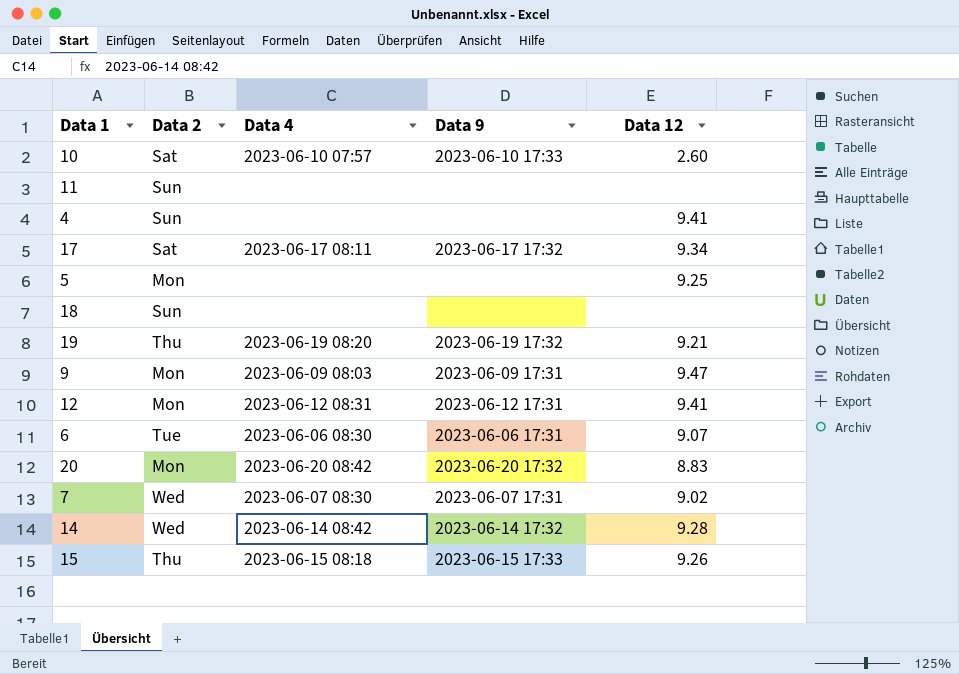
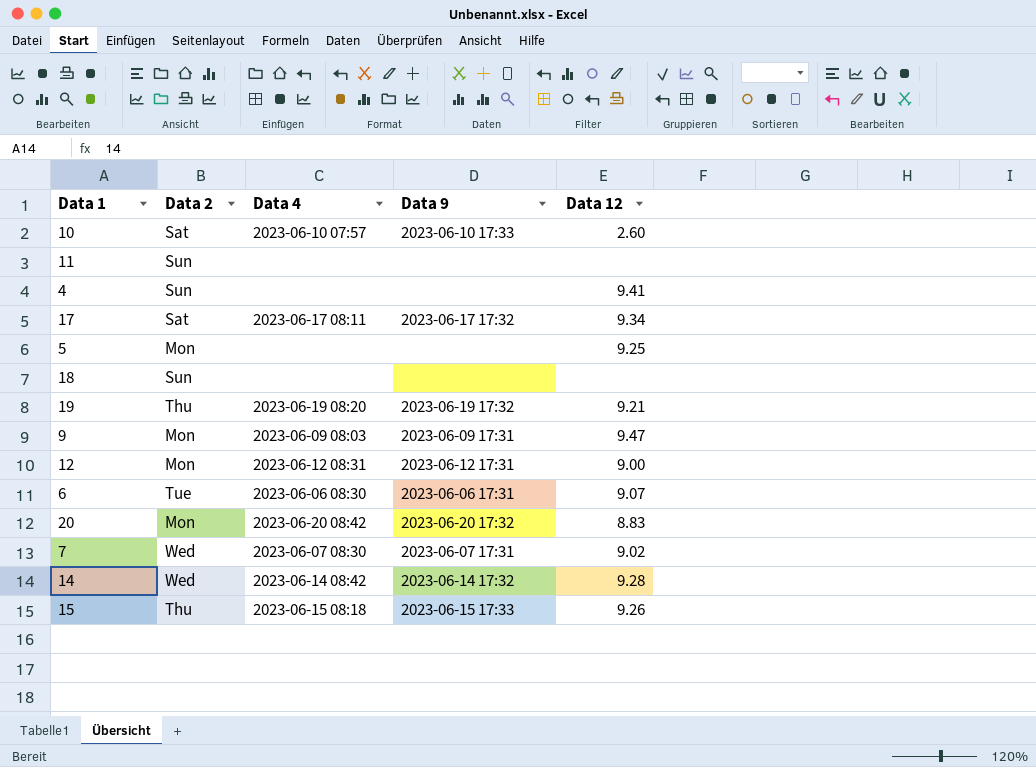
12 | Data 12: 9.41 -> 9.00

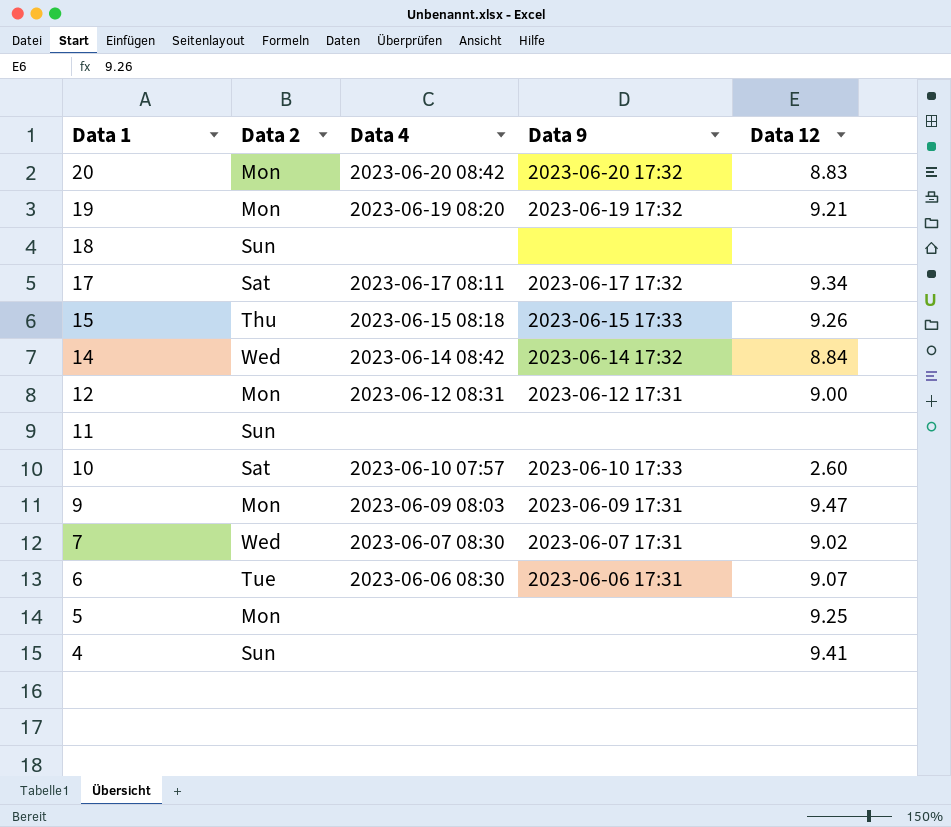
row order: none -> Data 1 descending
19 | Data 2: Thu -> Mon
14 | Data 12: 9.28 -> 8.84

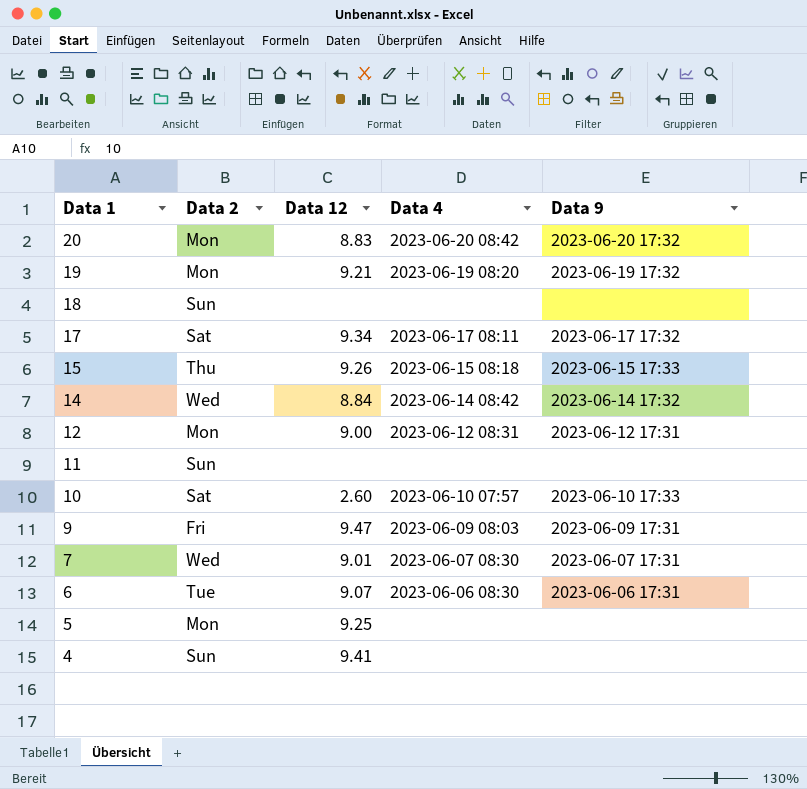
column Data 12 | position: 5 -> 3
9 | Data 2: Mon -> Fri
7 | Data 12: 9.02 -> 9.01

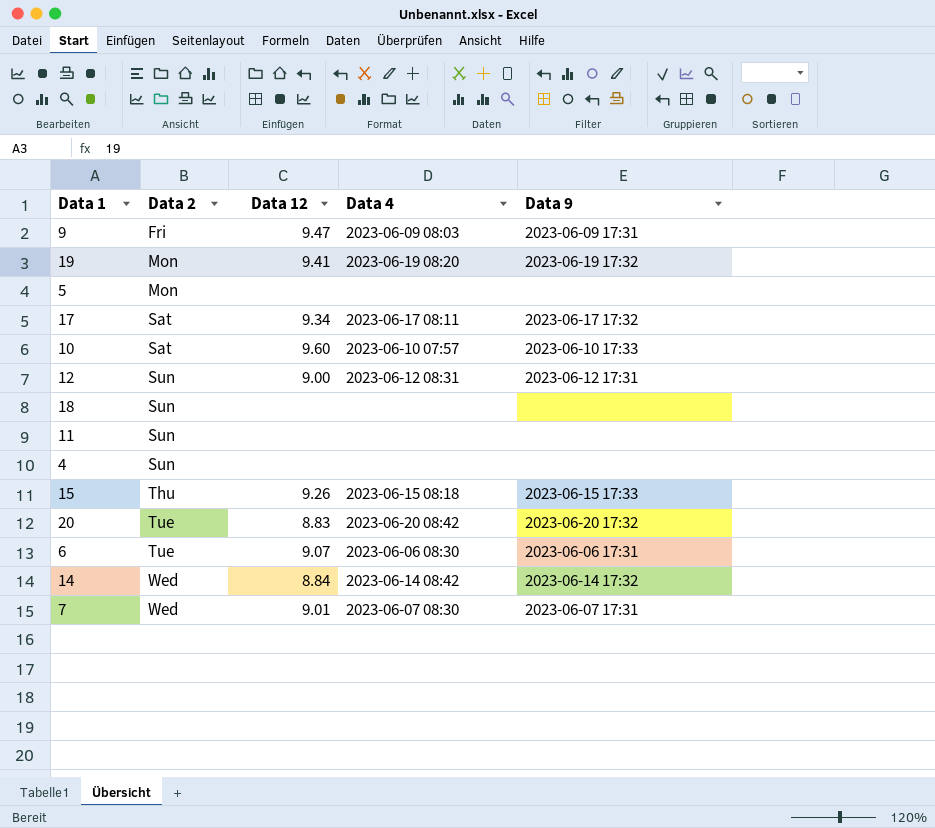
row order: Data 1 descending -> Data 2 ascending
19 | Data 12: 9.21 -> 9.41
5 | Data 12: 9.25 -> none
10 | Data 12: 2.60 -> 9.60
12 | Data 2: Mon -> Sun
4 | Data 12: 9.41 -> none
20 | Data 2: Mon -> Tue

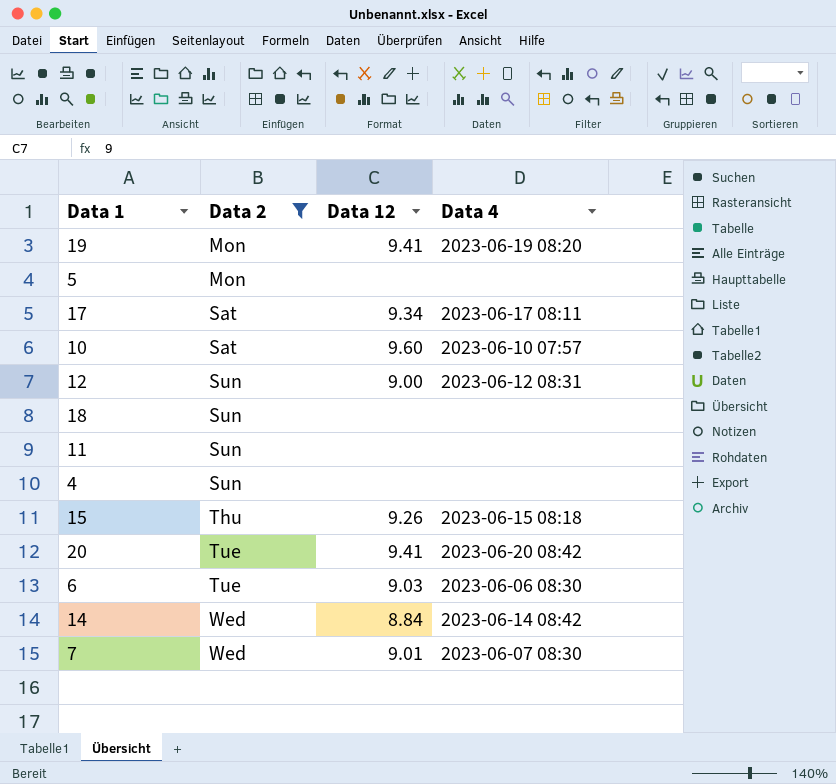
filter: none -> Data 2 != Fri
column Data 9 | position: 5 -> none
20 | Data 12: 8.83 -> 9.41
6 | Data 12: 9.07 -> 9.03

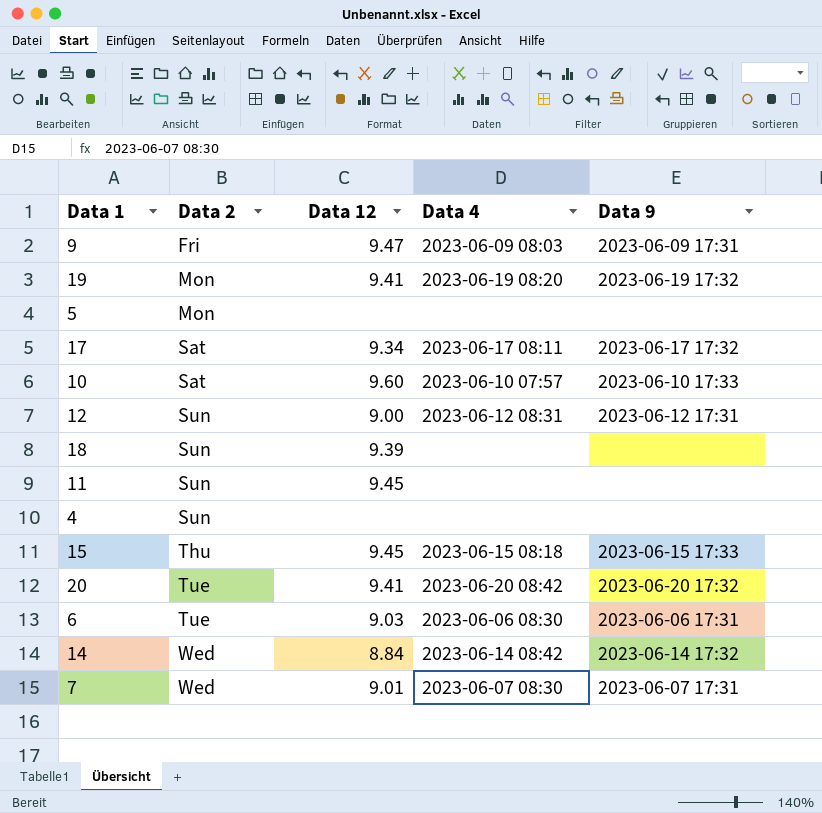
filter: Data 2 != Fri -> none
column Data 9 | position: none -> 5
18 | Data 12: none -> 9.39
11 | Data 12: none -> 9.45
15 | Data 12: 9.26 -> 9.45

